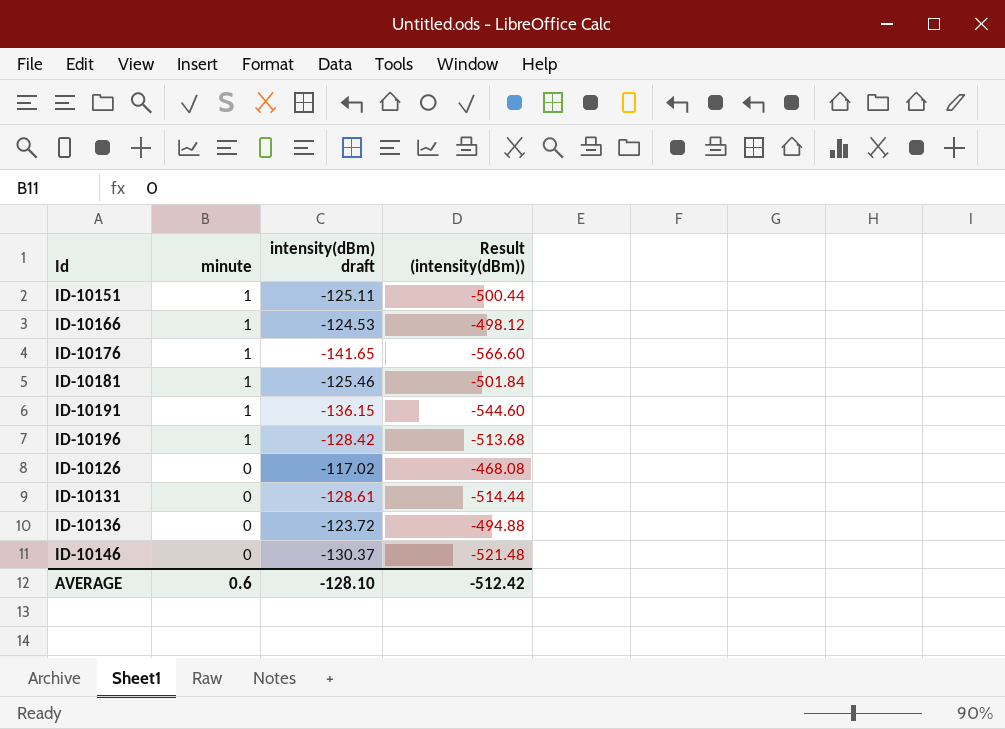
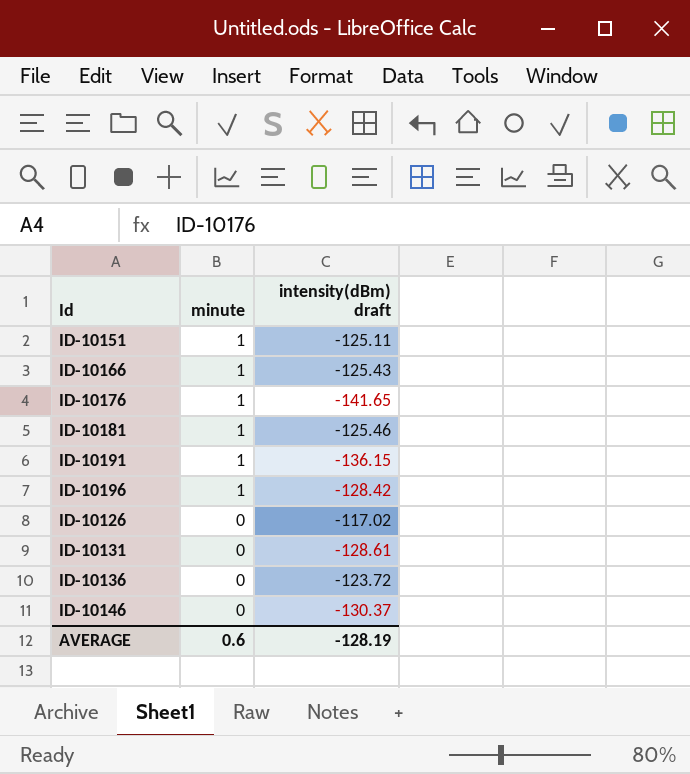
column Result (intensity(dBm)) | formula: [intensity(dBm) draft] * 4 -> none
ID-10166 | intensity(dBm) draft: -124.53 -> -125.43
AVERAGE | intensity(dBm) draft: -128.10 -> -128.19

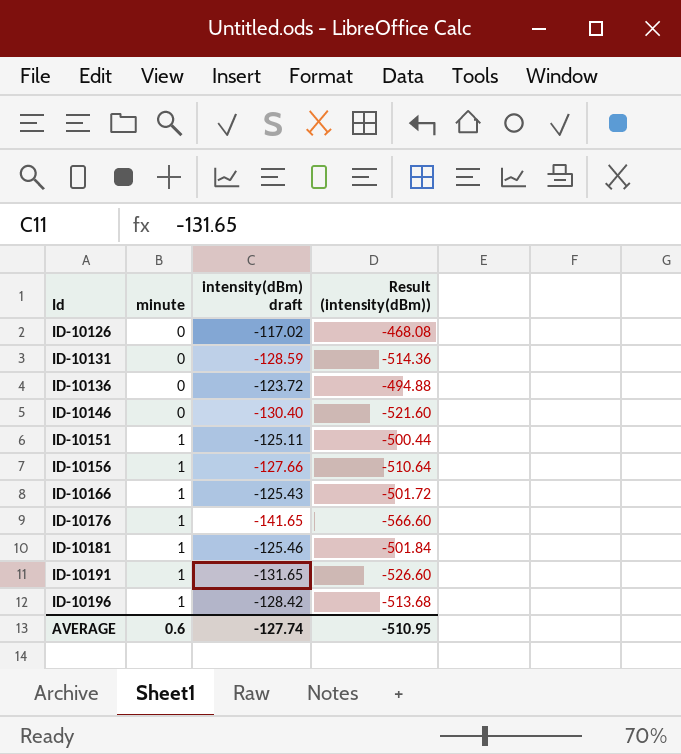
row order: minute descending -> Id ascending
column Result (intensity(dBm)) | formula: none -> [intensity(dBm) draft] * 4
ID-10131 | intensity(dBm) draft: -128.61 -> -128.59
ID-10146 | intensity(dBm) draft: -130.37 -> -130.40
row ID-10156: none -> 1 | -127.66 | -510.64
ID-10191 | intensity(dBm) draft: -136.15 -> -131.65
AVERAGE | intensity(dBm) draft: -128.19 -> -127.74

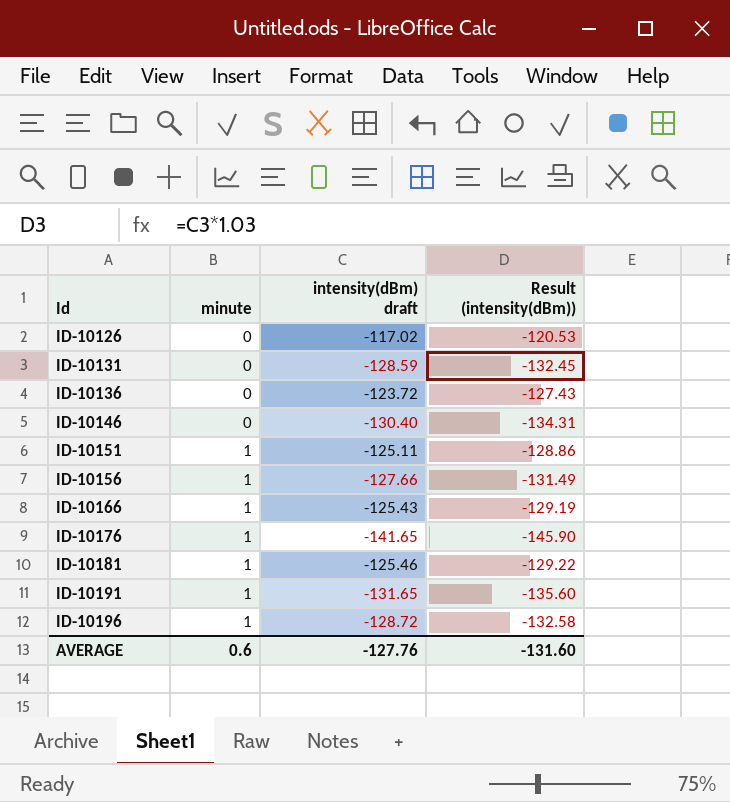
column Result (intensity(dBm)) | formula: [intensity(dBm) draft] * 4 -> [intensity(dBm) draft] * 1.03
ID-10196 | intensity(dBm) draft: -128.42 -> -128.72
AVERAGE | intensity(dBm) draft: -127.74 -> -127.76
AVERAGE | Result (intensity(dBm)): -510.95 -> -131.60

